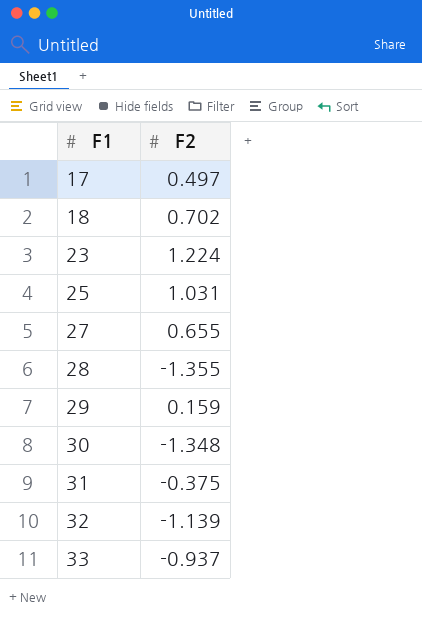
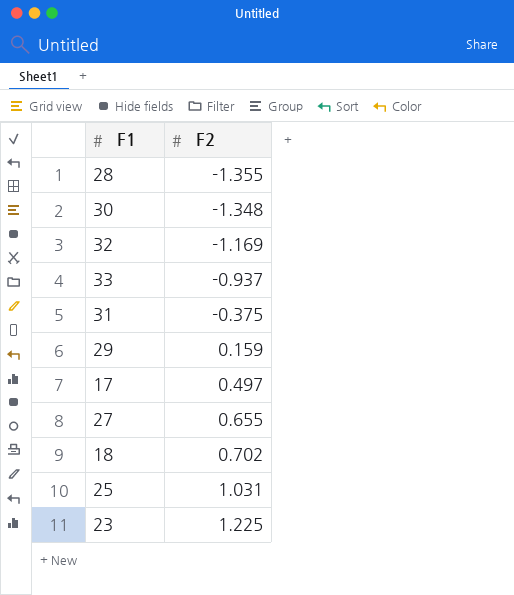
row order: F1 ascending -> F2 ascending
32 | F2: -1.139 -> -1.169
23 | F2: 1.224 -> 1.225

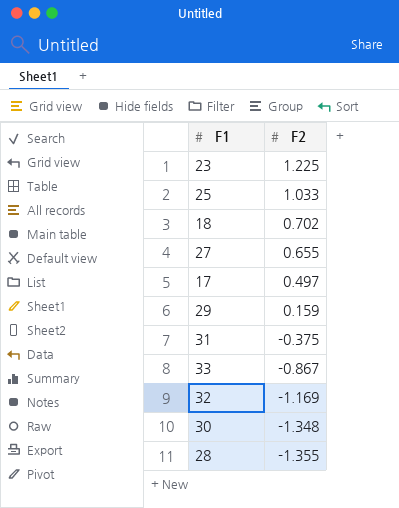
row order: F2 ascending -> F2 descending
25 | F2: 1.031 -> 1.033
33 | F2: -0.937 -> -0.867

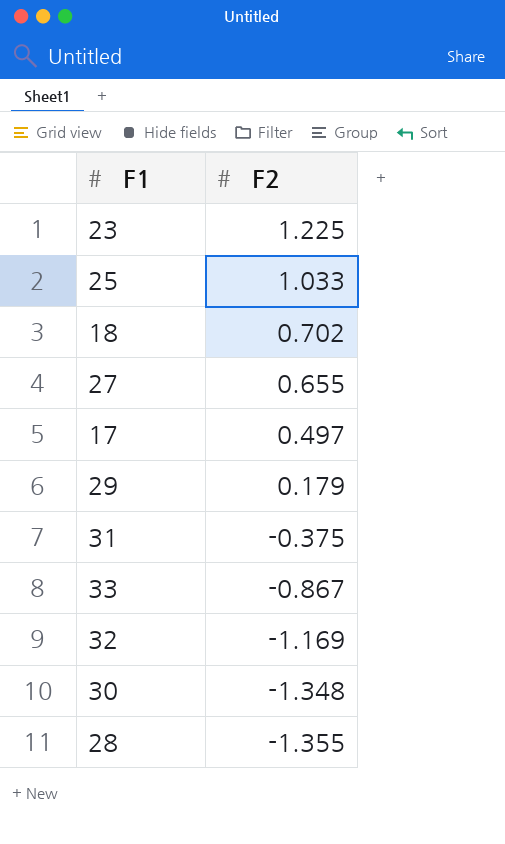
29 | F2: 0.159 -> 0.179

